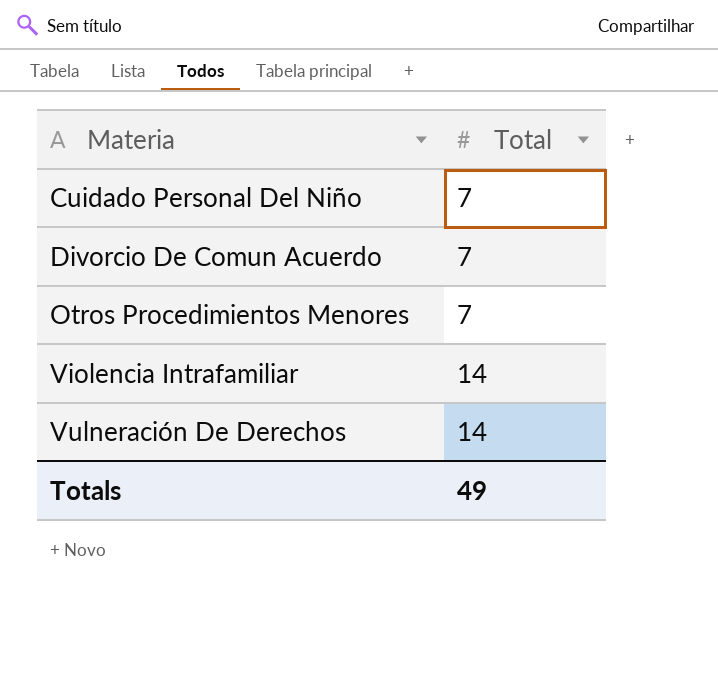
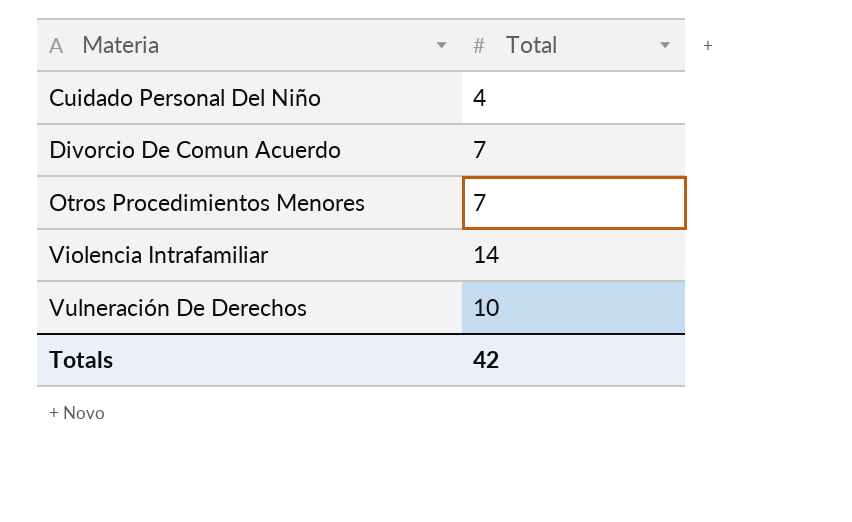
Cuidado Personal Del Niño | Total: 7 -> 4
Vulneración De Derechos | Total: 14 -> 10
Totals | Total: 49 -> 42

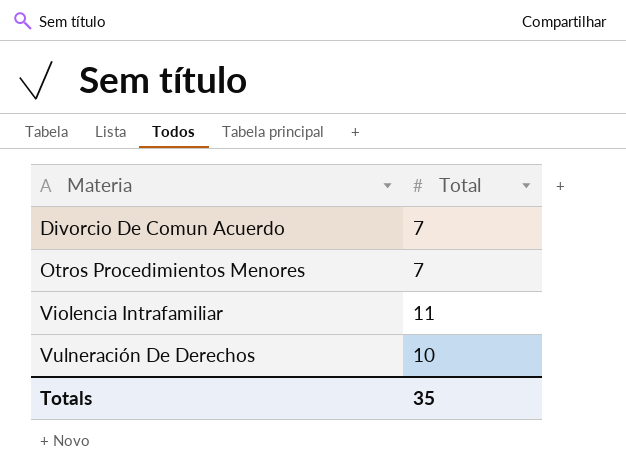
row Cuidado Personal Del Niño: 4 -> none
Violencia Intrafamiliar | Total: 14 -> 11
Totals | Total: 42 -> 35

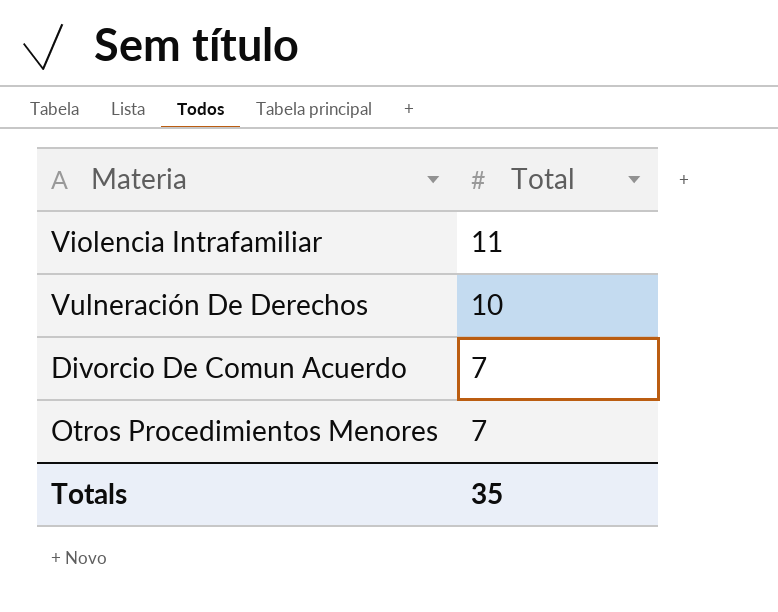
row order: Materia ascending -> Total descending

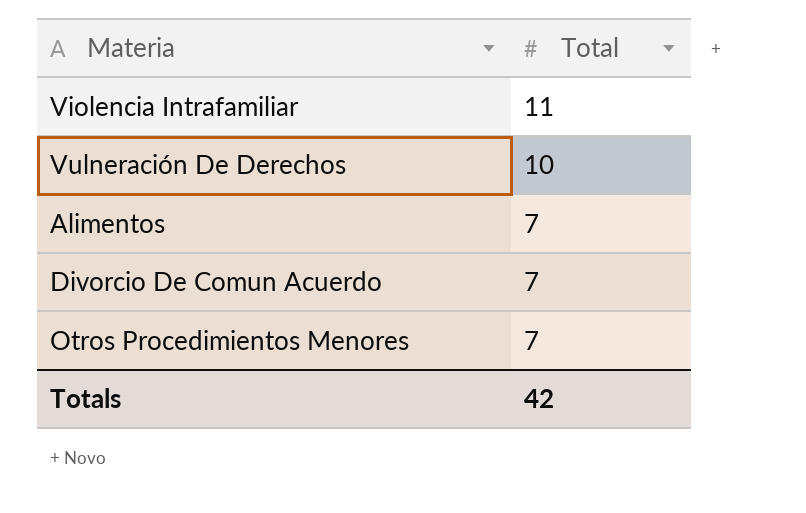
row Alimentos: none -> 7
Totals | Total: 35 -> 42

